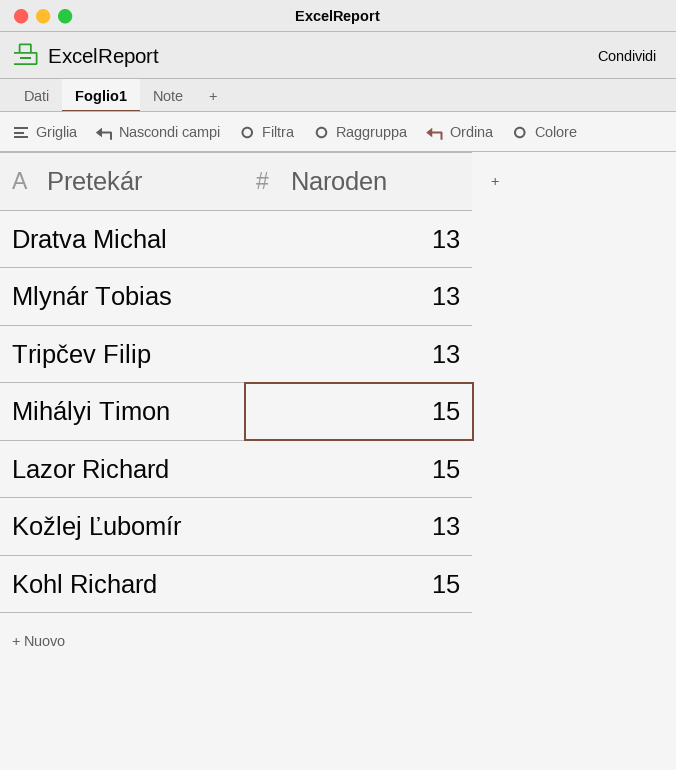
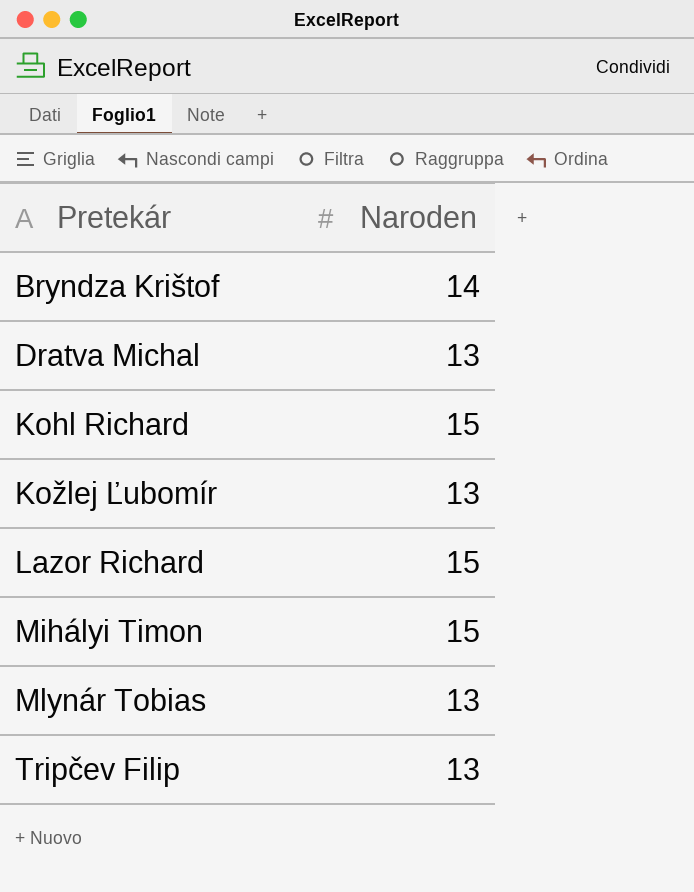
row order: none -> Pretekár ascending
row Bryndza Krištof: none -> 14

